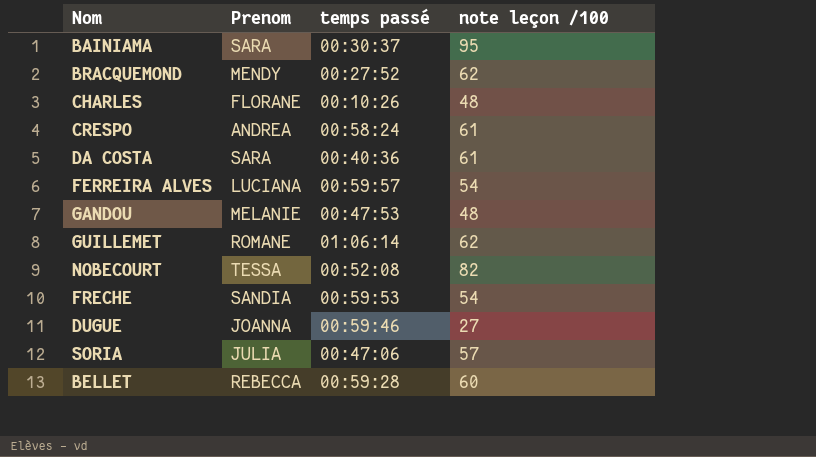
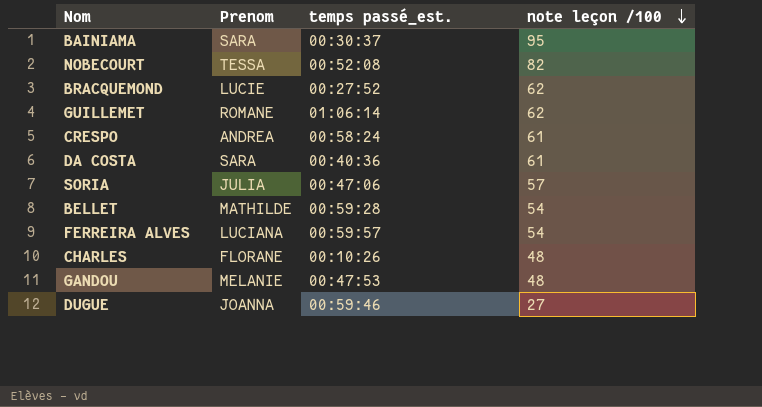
row order: none -> note leçon /100 descending
column name: temps passé -> temps passé_est.
row FRECHE: SANDIA | 00:59:53 | 54 -> none
BRACQUEMOND | Prenom: MENDY -> LUCIE
BELLET | Prenom: REBECCA -> MATHILDE
BELLET | note leçon /100: 60 -> 54

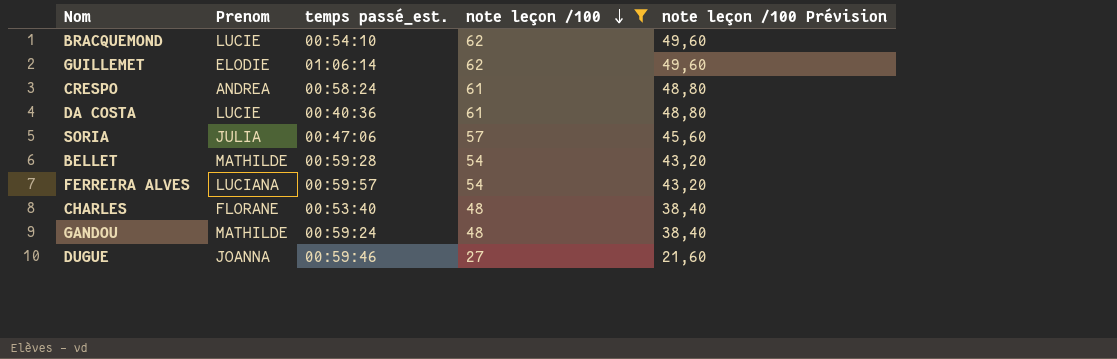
filter: none -> note leçon /100 <= 62
column note leçon /100 Prévision | formula: none -> [note leçon /100] * 0,8
BRACQUEMOND | temps passé_est.: 00:27:52 -> 00:54:10
GUILLEMET | Prenom: ROMANE -> ELODIE
DA COSTA | Prenom: SARA -> LUCIE
CHARLES | temps passé_est.: 00:10:26 -> 00:53:40
GANDOU | Prenom: MELANIE -> MATHILDE
GANDOU | temps passé_est.: 00:47:53 -> 00:59:24

